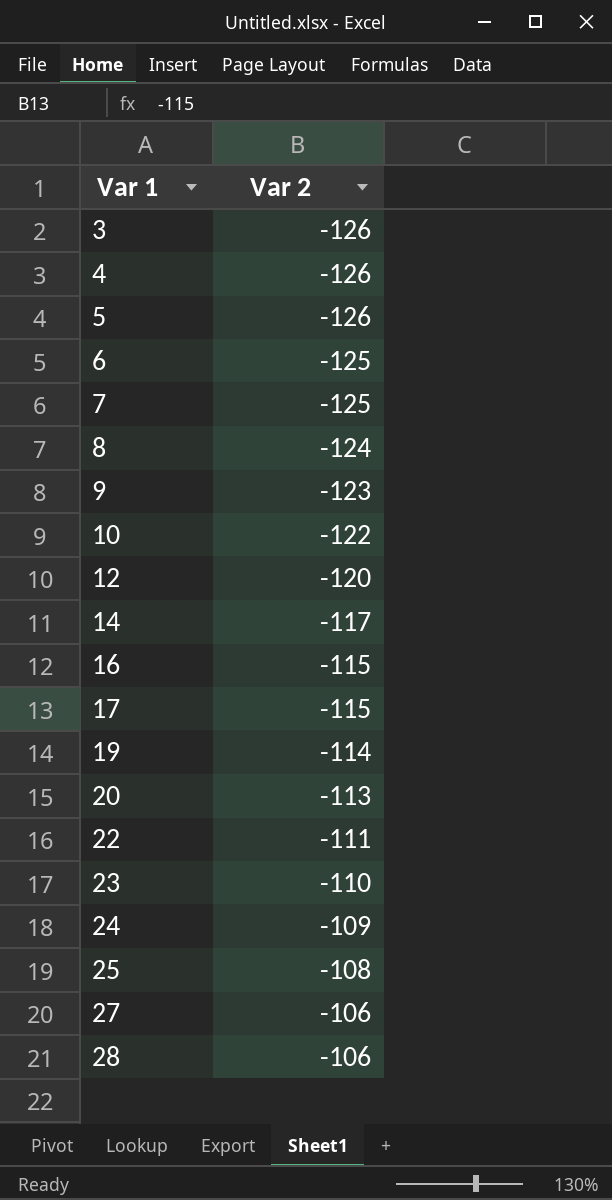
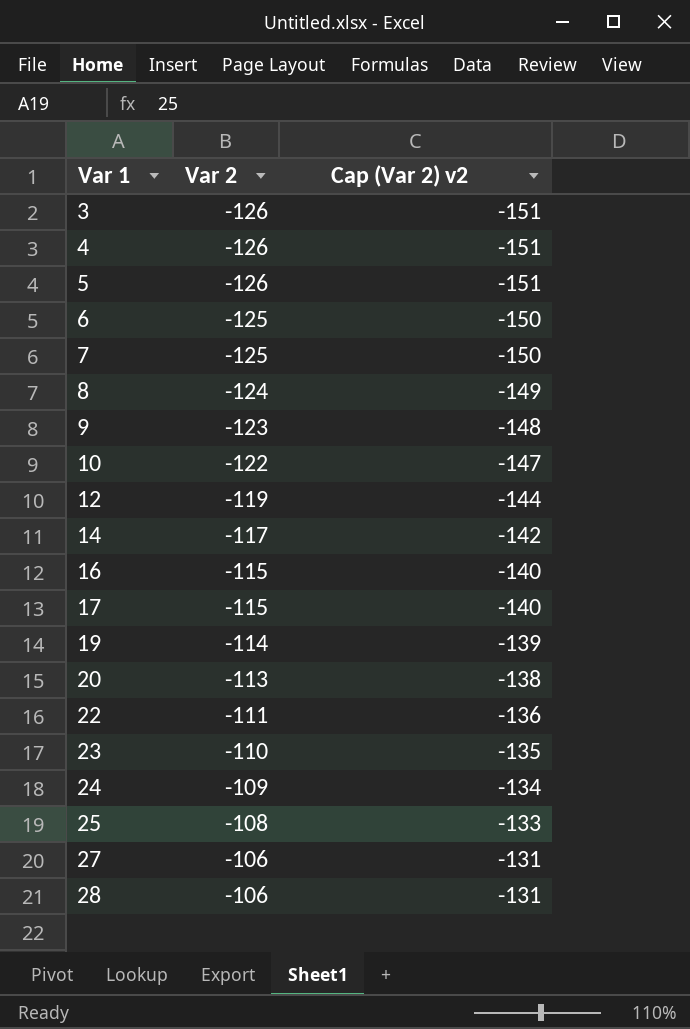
column Cap (Var 2) v2 | formula: none -> [Var 2] - 25
12 | Var 2: -120 -> -119

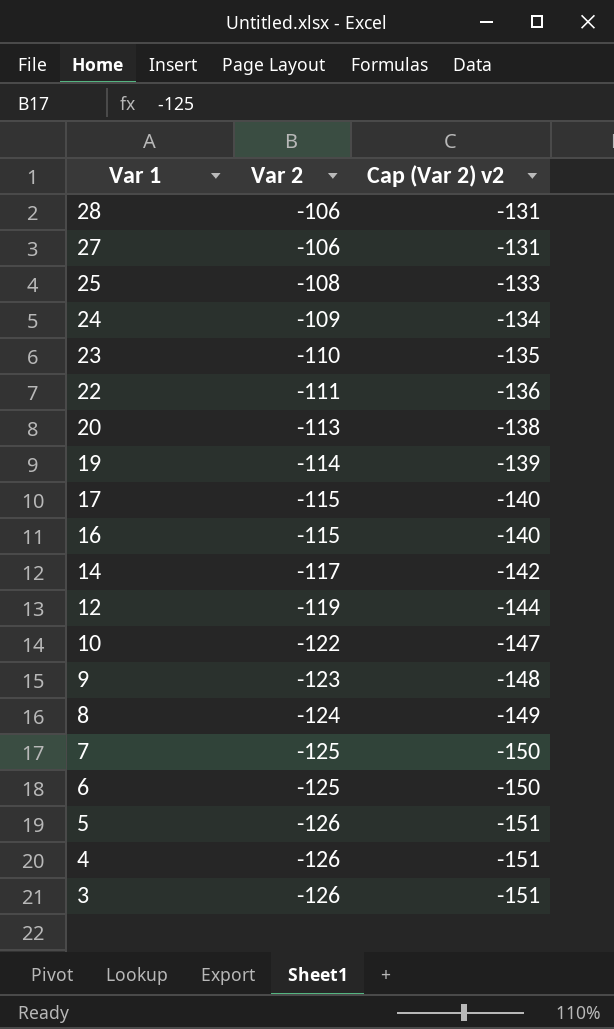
row order: Var 1 ascending -> Var 1 descending

